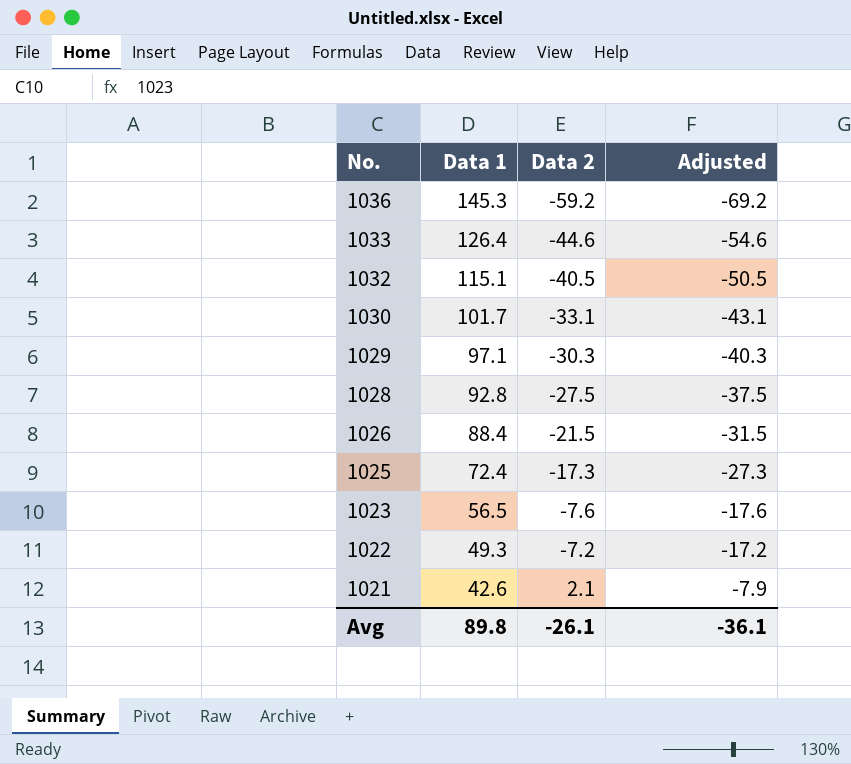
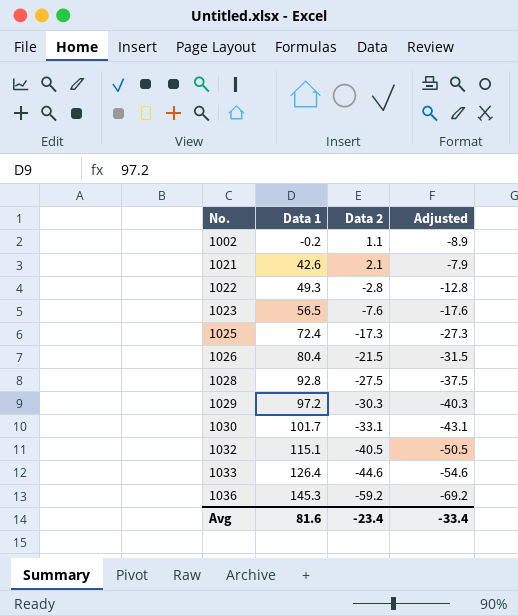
row order: No. descending -> No. ascending
row 1002: none -> -0.2 | 1.1 | -8.9
1022 | Data 2: -7.2 -> -2.8
1022 | Adjusted: -17.2 -> -12.8
1026 | Data 1: 88.4 -> 80.4
1029 | Data 1: 97.1 -> 97.2
Avg | Data 1: 89.8 -> 81.6
Avg | Data 2: -26.1 -> -23.4
Avg | Adjusted: -36.1 -> -33.4

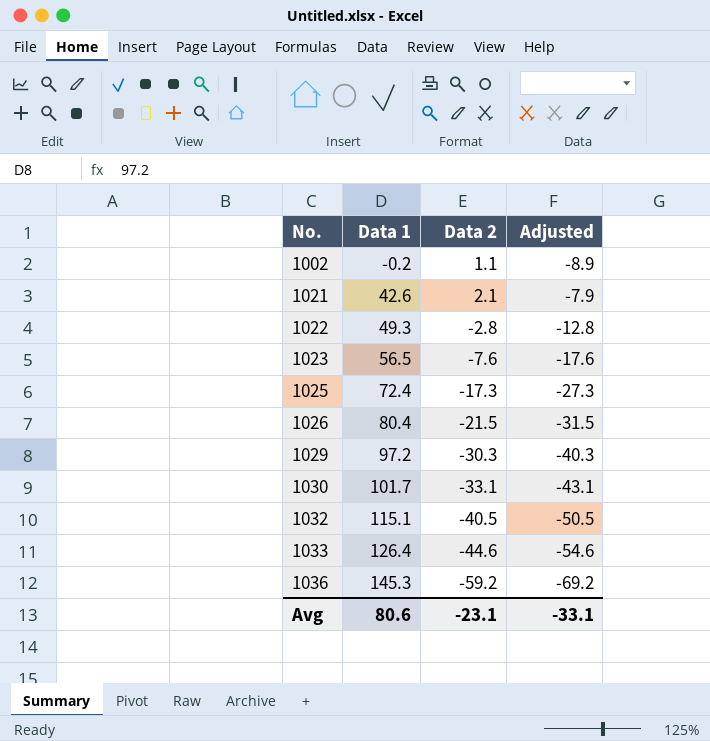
row 1028: 92.8 | -27.5 | -37.5 -> none
Avg | Data 1: 81.6 -> 80.6
Avg | Data 2: -23.4 -> -23.1
Avg | Adjusted: -33.4 -> -33.1

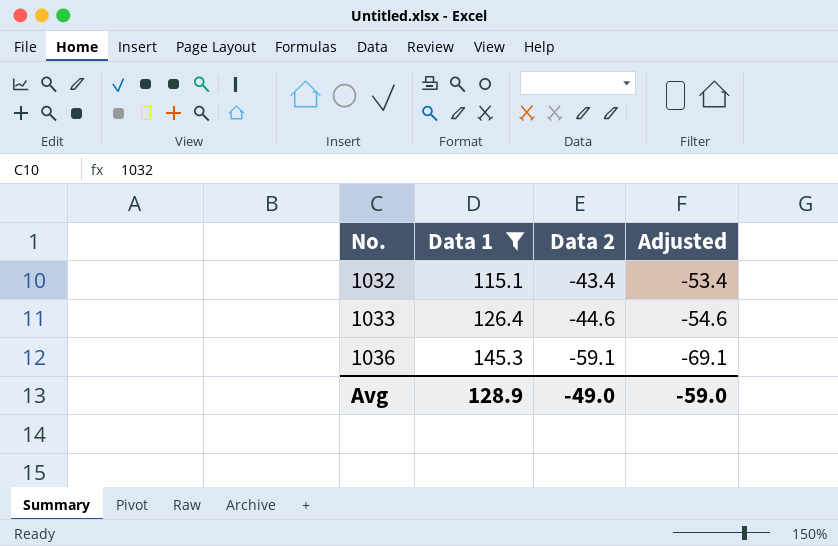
filter: none -> Data 1 >= 115.1
1032 | Data 2: -40.5 -> -43.4
1032 | Adjusted: -50.5 -> -53.4
1036 | Data 2: -59.2 -> -59.1
1036 | Adjusted: -69.2 -> -69.1
Avg | Data 1: 80.6 -> 128.9
Avg | Data 2: -23.1 -> -49.0
Avg | Adjusted: -33.1 -> -59.0

